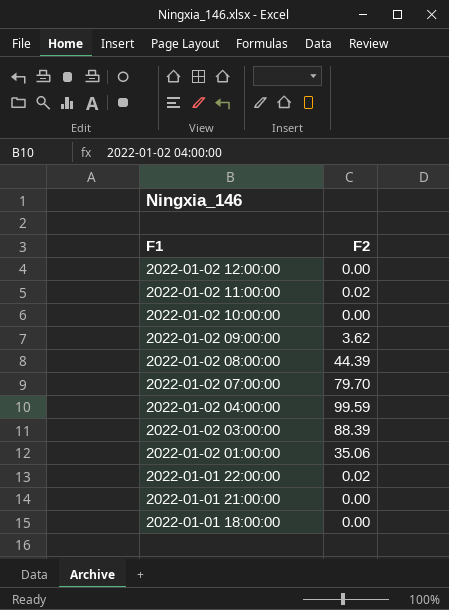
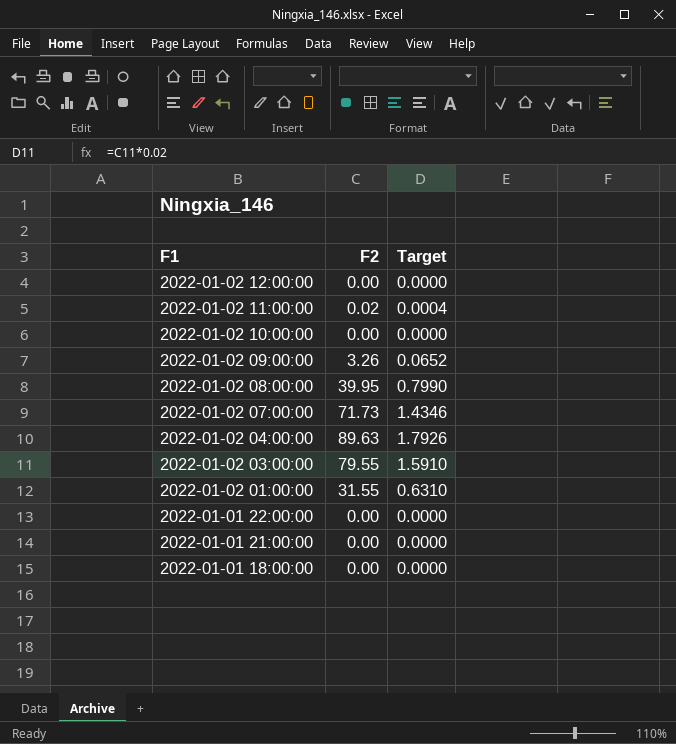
column Target | formula: none -> [F2] * 0.02
2022-01-02 09:00:00 | F2: 3.62 -> 3.26
2022-01-02 08:00:00 | F2: 44.39 -> 39.95
2022-01-02 07:00:00 | F2: 79.70 -> 71.73
2022-01-02 04:00:00 | F2: 99.59 -> 89.63
2022-01-02 03:00:00 | F2: 88.39 -> 79.55
2022-01-02 01:00:00 | F2: 35.06 -> 31.55
2022-01-01 22:00:00 | F2: 0.02 -> 0.00

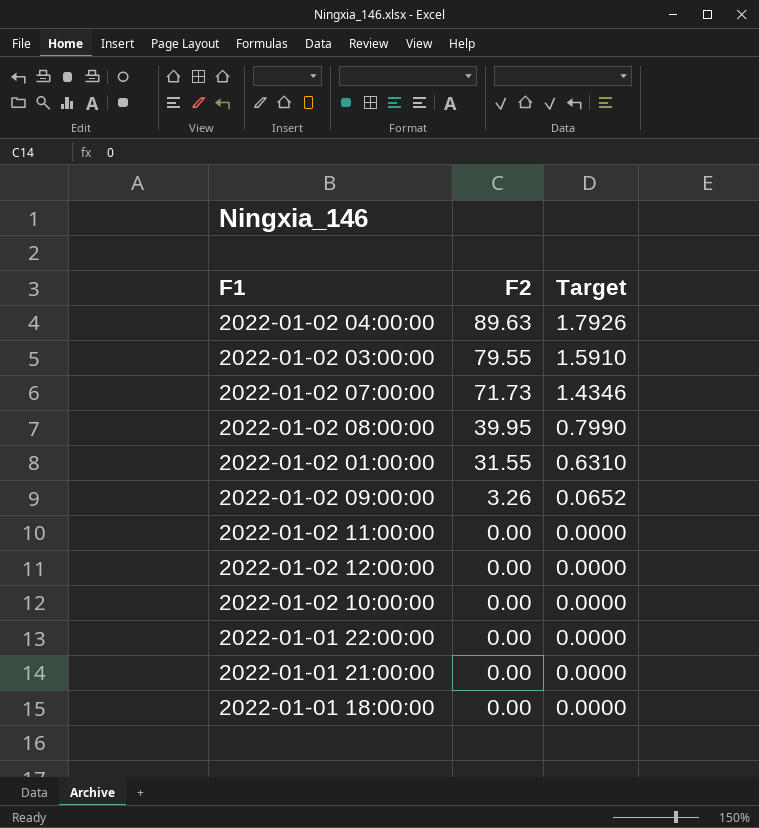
row order: F1 descending -> F2 descending
2022-01-02 11:00:00 | F2: 0.02 -> 0.00
2022-01-02 11:00:00 | Target: 0.0004 -> 0.0000

